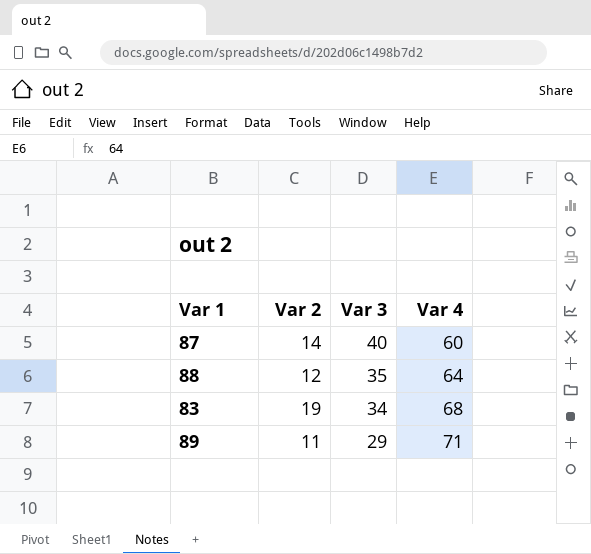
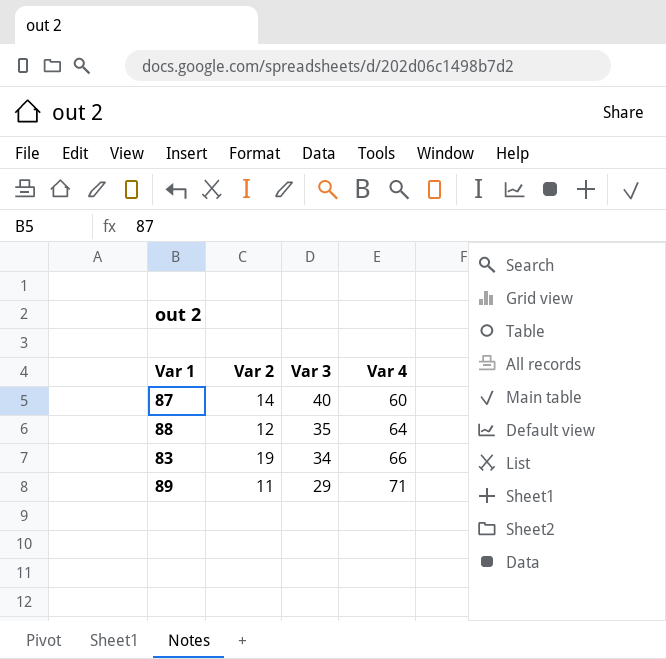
83 | Var 4: 68 -> 66

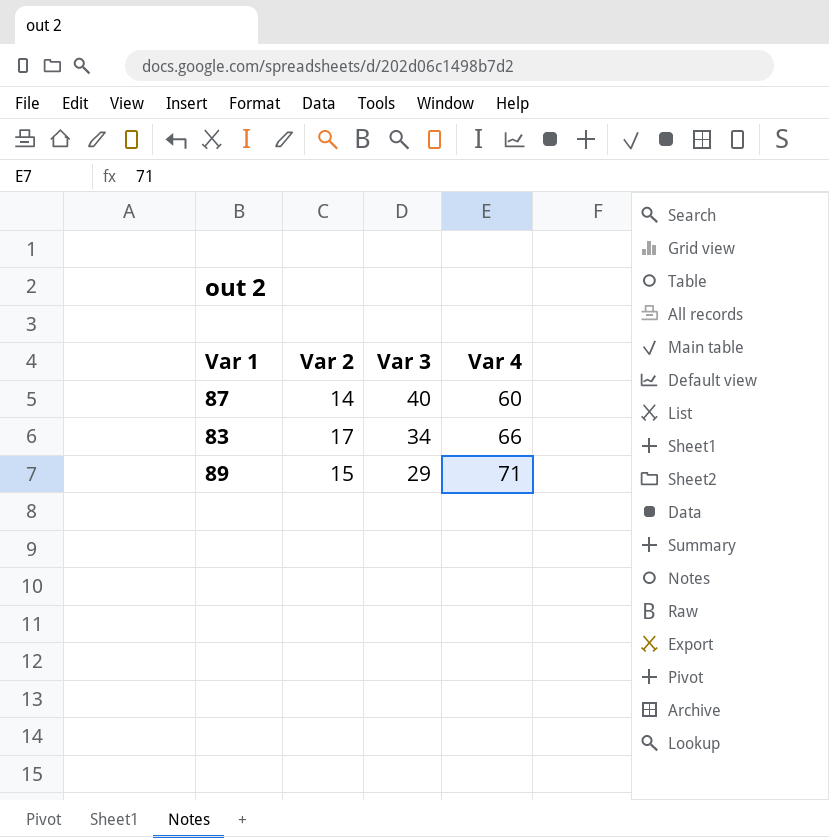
row 88: 12 | 35 | 64 -> none
83 | Var 2: 19 -> 17
89 | Var 2: 11 -> 15

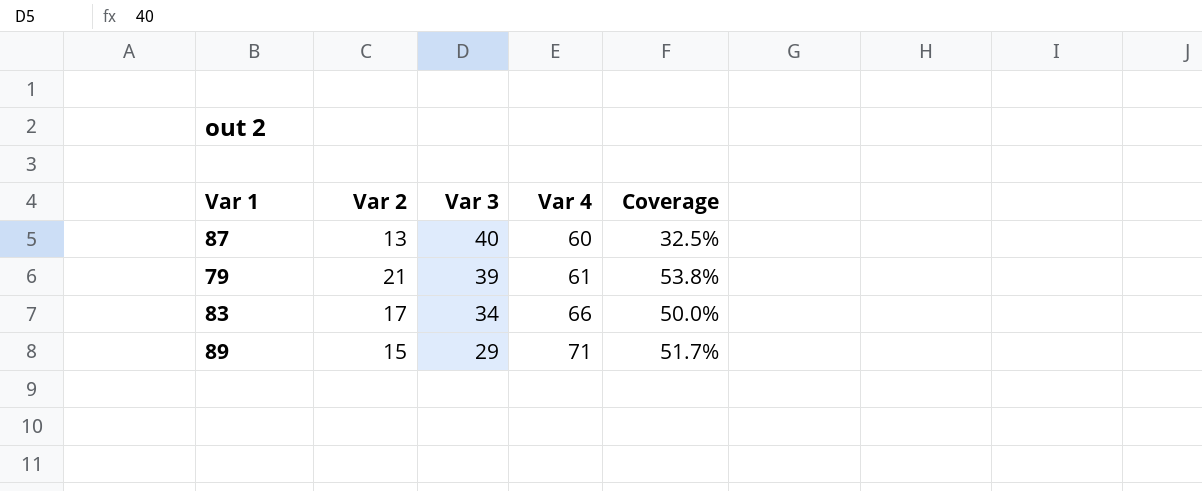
column Coverage | formula: none -> [Var 2] / [Var 3]
87 | Var 2: 14 -> 13
row 79: none -> 21 | 39 | 61 | 53.8%

